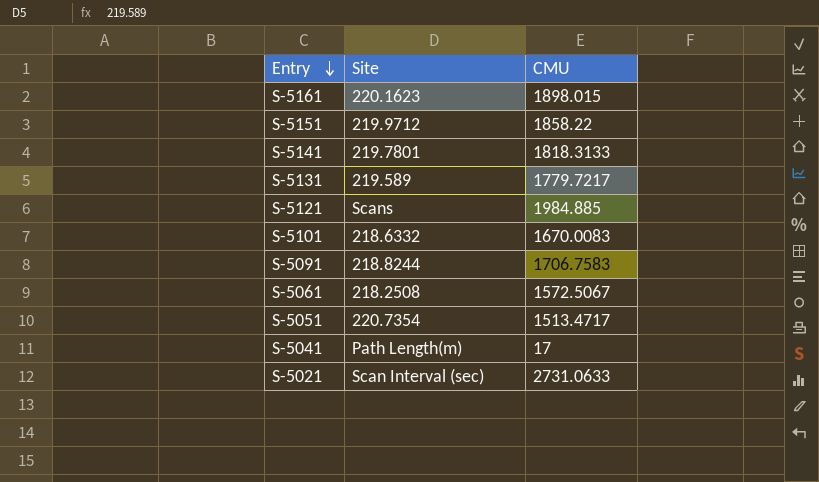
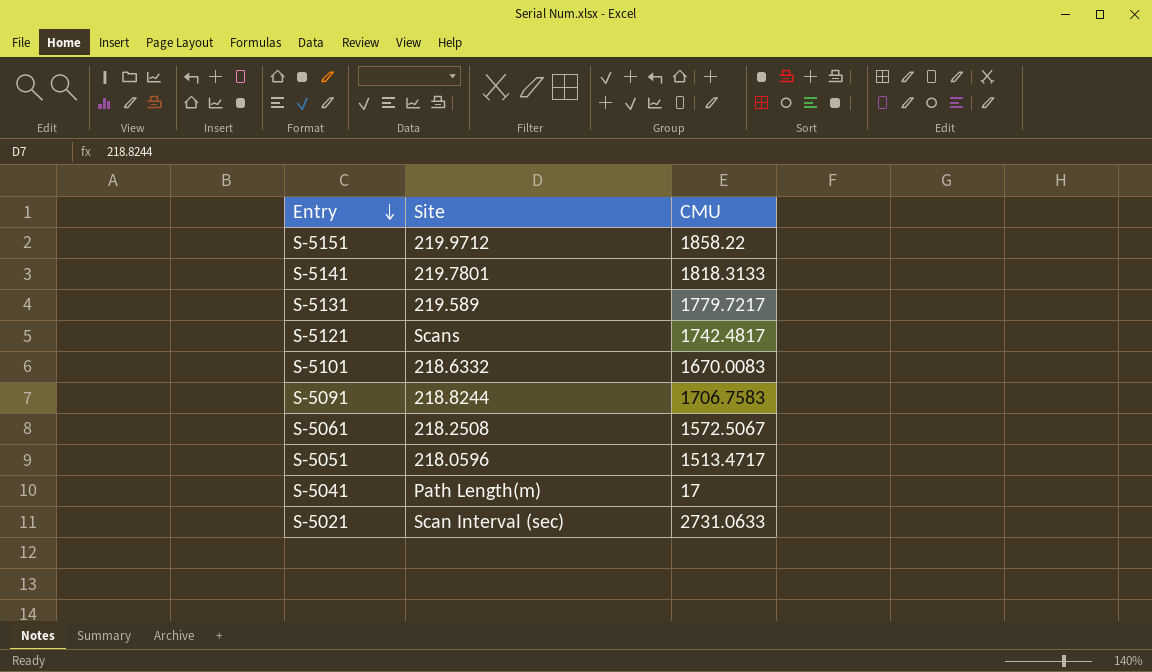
row S-5161: 220.1623 | 1898.015 -> none
S-5121 | CMU: 1984.885 -> 1742.4817
S-5051 | Site: 220.7354 -> 218.0596

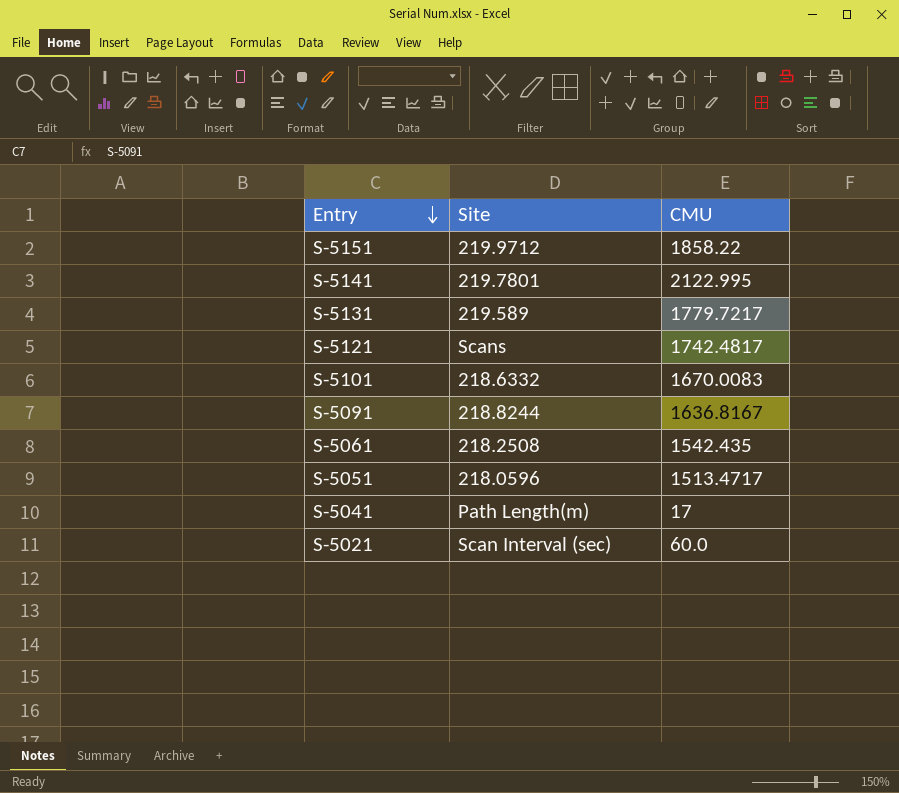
S-5141 | CMU: 1818.3133 -> 2122.995
S-5091 | CMU: 1706.7583 -> 1636.8167
S-5061 | CMU: 1572.5067 -> 1542.435
S-5021 | CMU: 2731.0633 -> 60.0

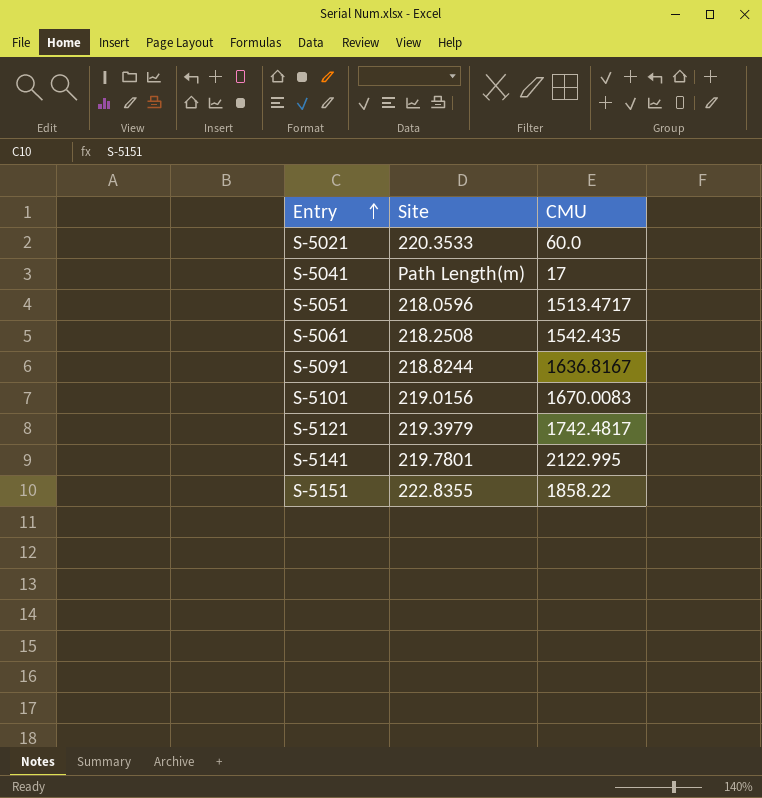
row order: Entry descending -> Entry ascending
row S-5131: 219.589 | 1779.7217 -> none
S-5021 | Site: Scan Interval (sec) -> 220.3533
S-5101 | Site: 218.6332 -> 219.0156
S-5121 | Site: Scans -> 219.3979
S-5151 | Site: 219.9712 -> 222.8355

